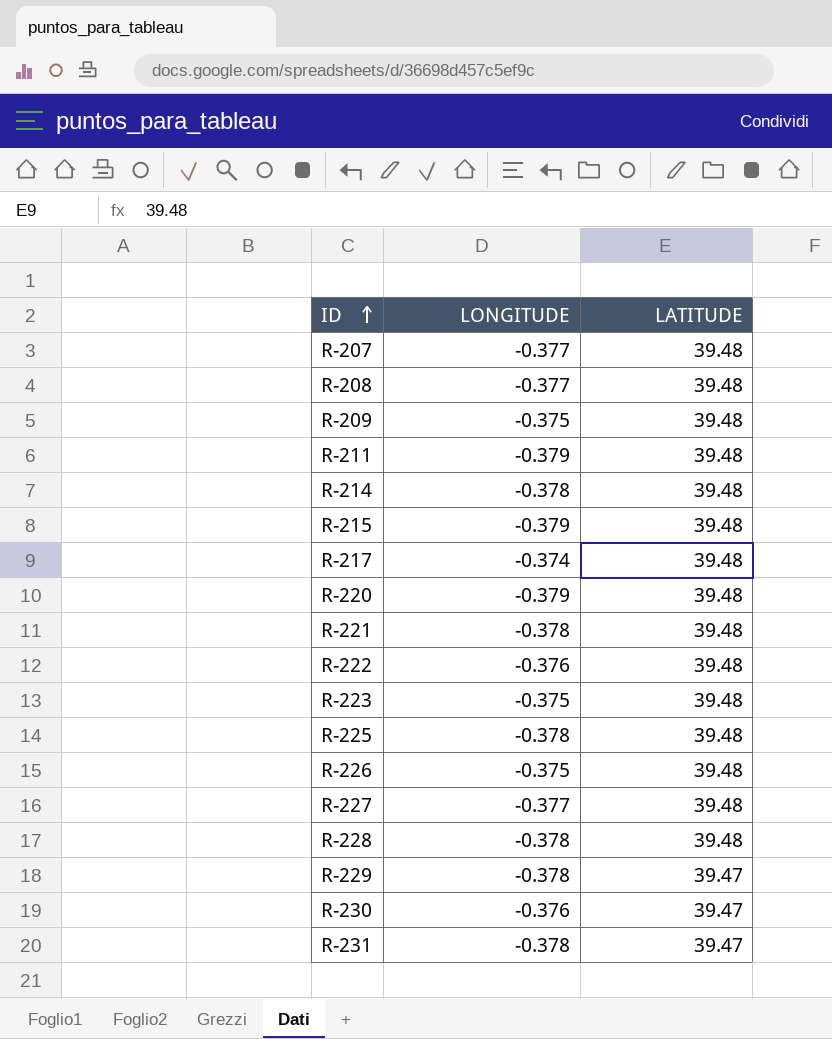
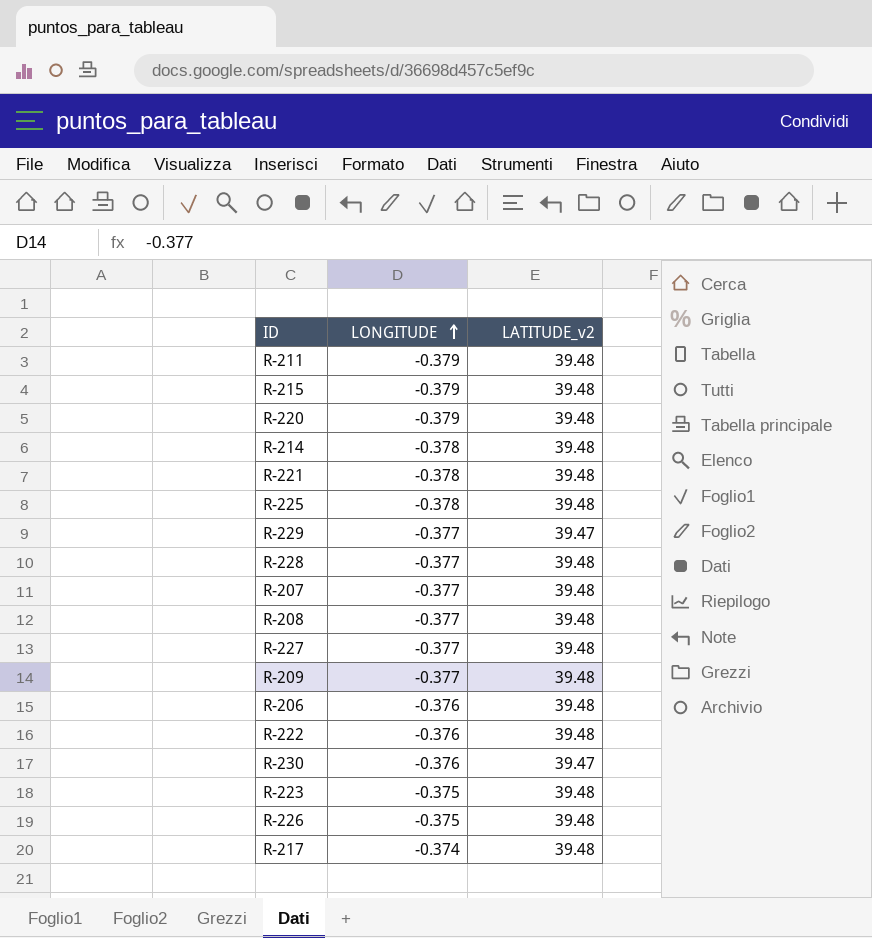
row order: ID ascending -> LONGITUDE ascending
column name: LATITUDE -> LATITUDE_v2
row R-231: -0.378 | 39.47 -> none
R-229 | LONGITUDE: -0.378 -> -0.377
R-228 | LONGITUDE: -0.378 -> -0.377
R-209 | LONGITUDE: -0.375 -> -0.377
row R-206: none -> -0.376 | 39.48

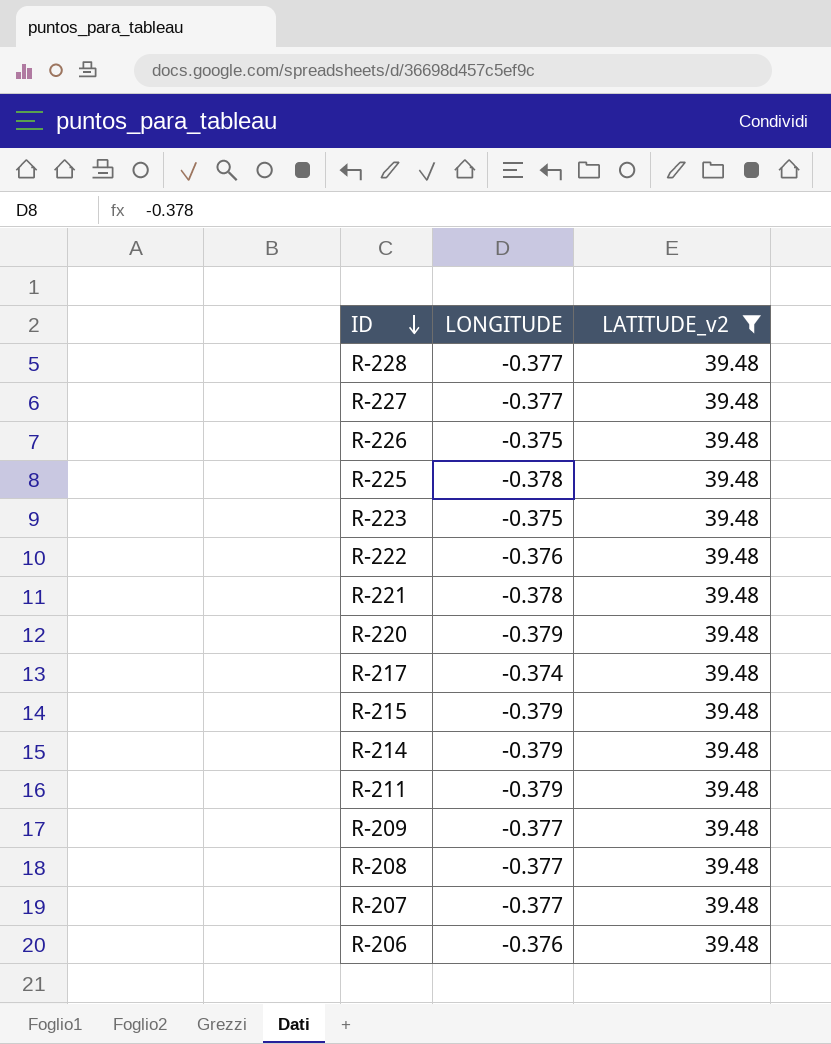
filter: none -> LATITUDE_v2 = 39.48
row order: LONGITUDE ascending -> ID descending
R-214 | LONGITUDE: -0.378 -> -0.379

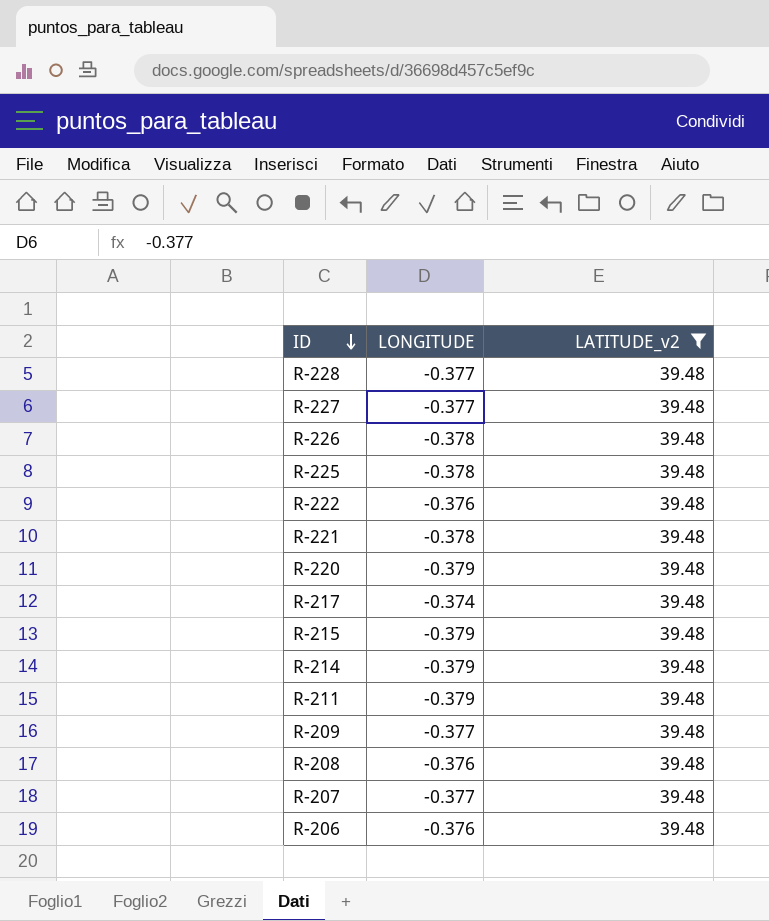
row R-223: -0.375 | 39.48 -> none
R-226 | LONGITUDE: -0.375 -> -0.378
R-208 | LONGITUDE: -0.377 -> -0.376

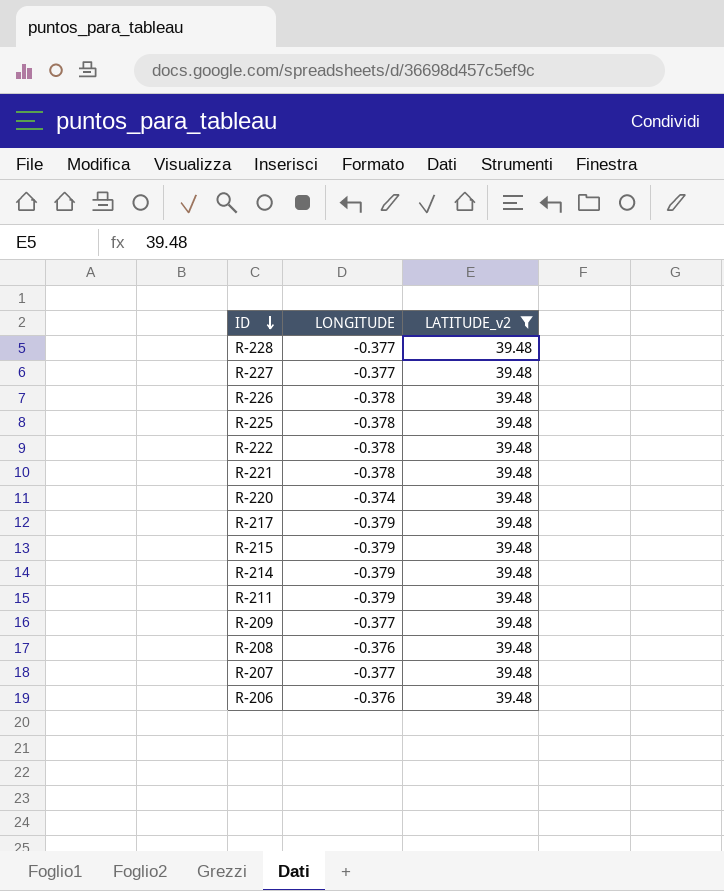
R-222 | LONGITUDE: -0.376 -> -0.378
R-220 | LONGITUDE: -0.379 -> -0.374
R-217 | LONGITUDE: -0.374 -> -0.379

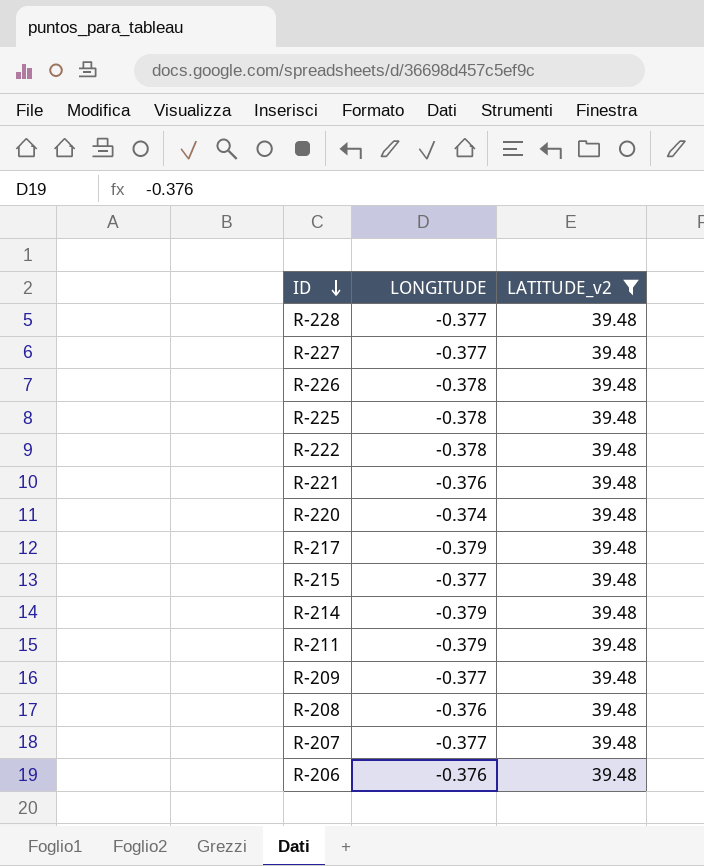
R-221 | LONGITUDE: -0.378 -> -0.376
R-215 | LONGITUDE: -0.379 -> -0.377

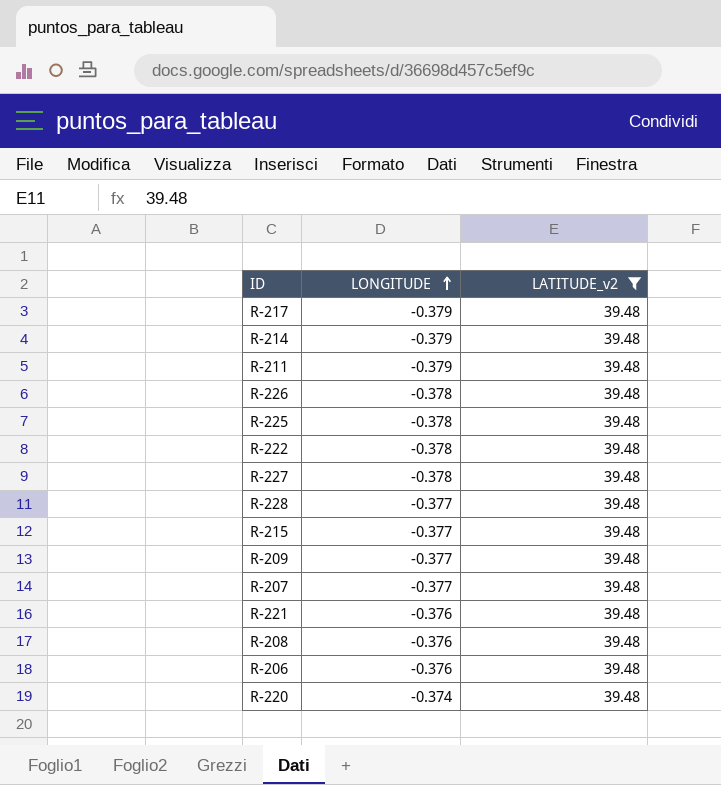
row order: ID descending -> LONGITUDE ascending
R-227 | LONGITUDE: -0.377 -> -0.378

